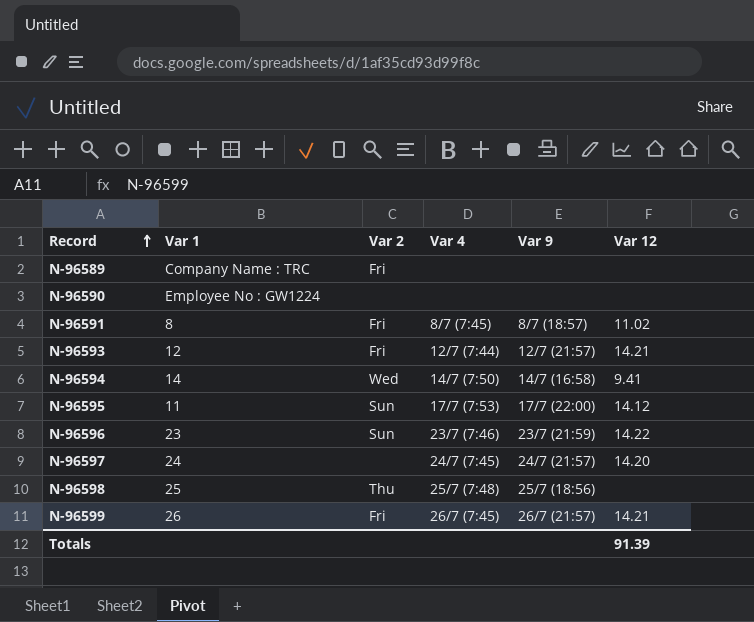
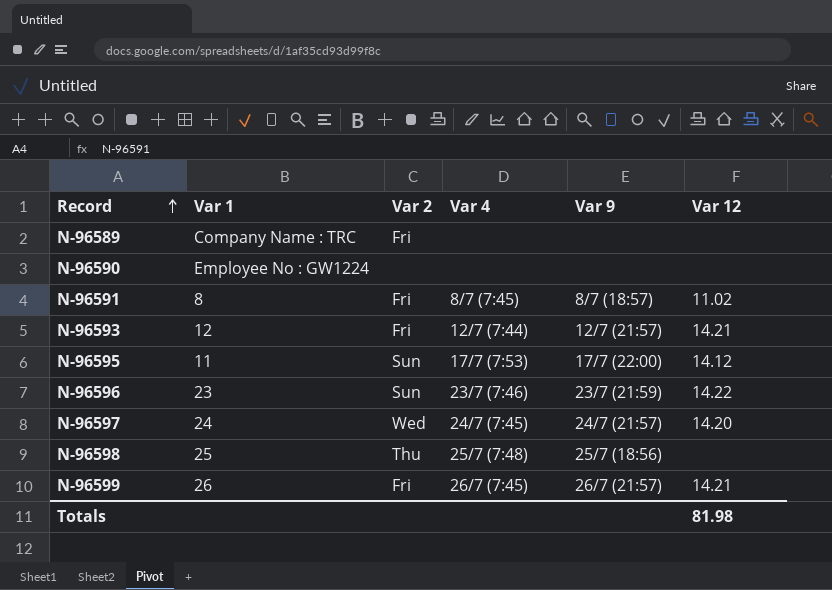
row N-96594: 14 | Wed | 14/7 (7:50) | 14/7 (16:58) | 9.41 -> none
N-96597 | Var 2: none -> Wed
Totals | Var 12: 91.39 -> 81.98

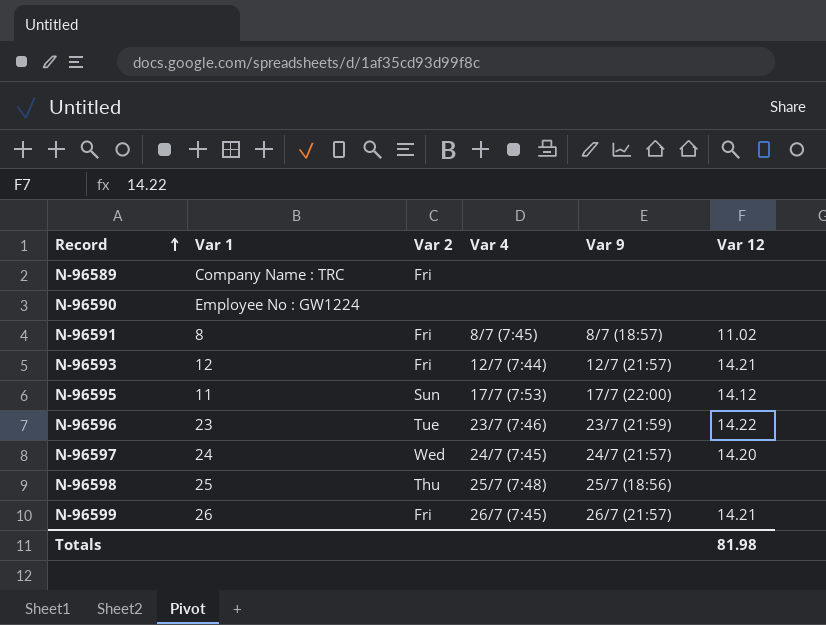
N-96596 | Var 2: Sun -> Tue

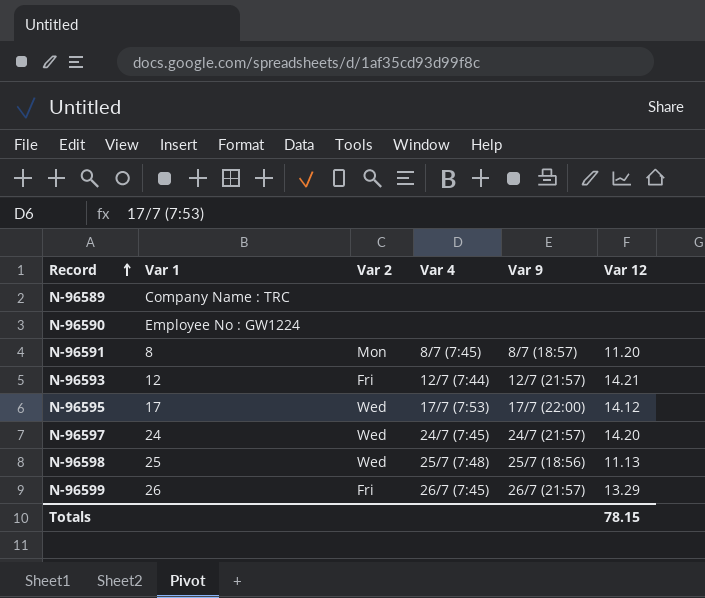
row N-96596: 23 | Tue | 23/7 (7:46) | 23/7 (21:59) | 14.22 -> none
N-96589 | Var 2: Fri -> none
N-96591 | Var 2: Fri -> Mon
N-96591 | Var 12: 11.02 -> 11.20
N-96595 | Var 1: 11 -> 17
N-96595 | Var 2: Sun -> Wed
N-96598 | Var 2: Thu -> Wed
N-96598 | Var 12: none -> 11.13
N-96599 | Var 12: 14.21 -> 13.29
Totals | Var 12: 81.98 -> 78.15

